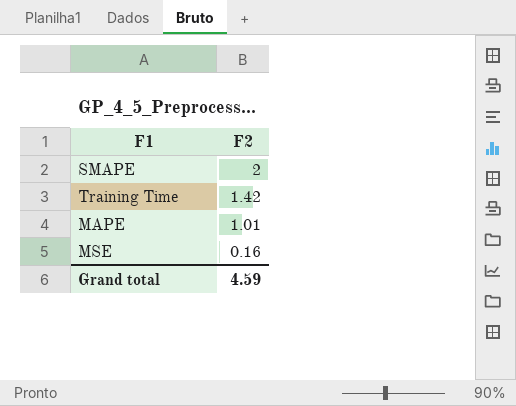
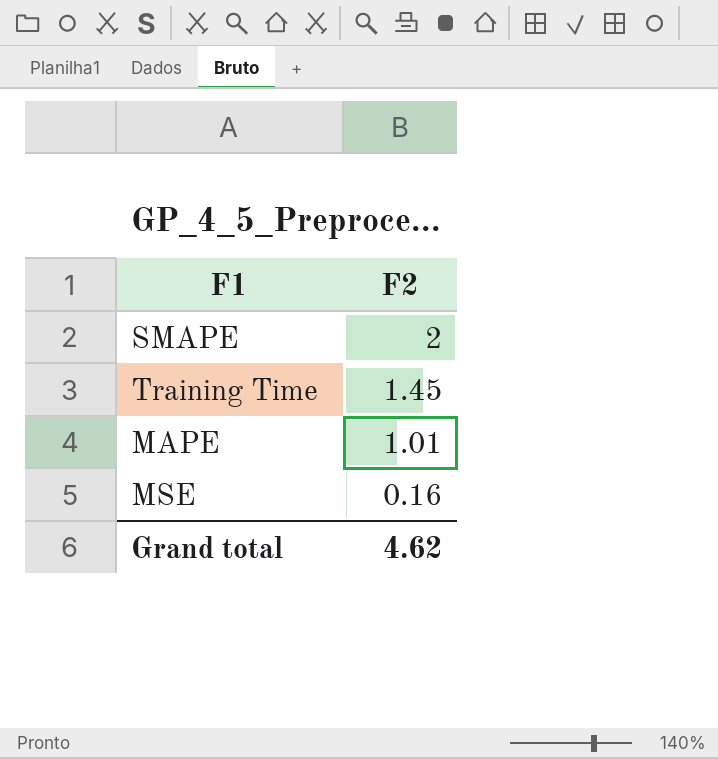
Training Time | F2: 1.42 -> 1.45
Grand total | F2: 4.59 -> 4.62

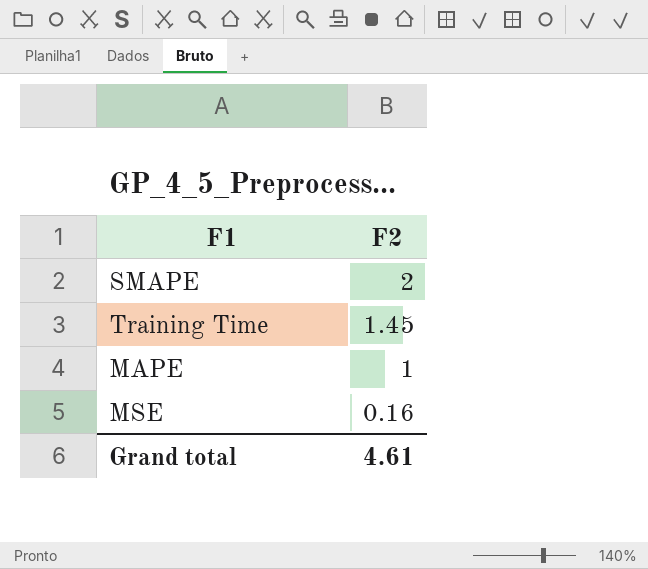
MAPE | F2: 1.01 -> 1
Grand total | F2: 4.62 -> 4.61

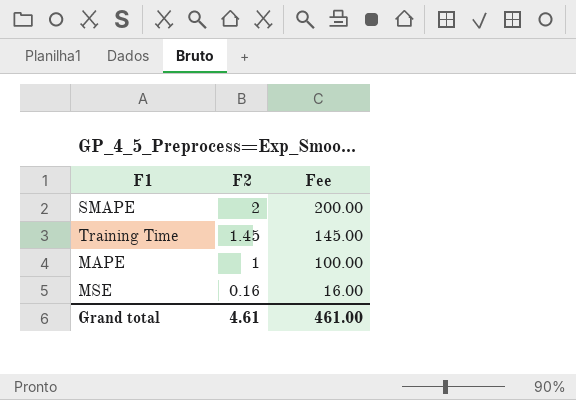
column Fee | formula: none -> [F2] * 100

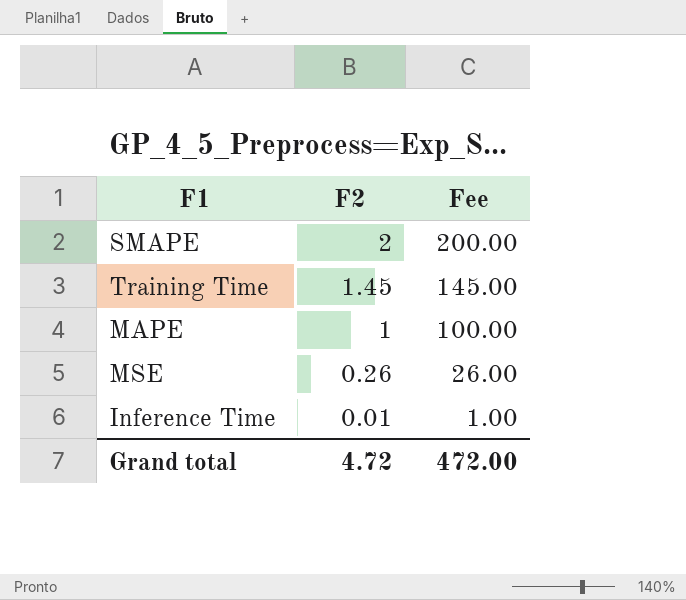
MSE | F2: 0.16 -> 0.26
MSE | Fee: 16.00 -> 26.00
row Inference Time: none -> 0.01 | 1.00
Grand total | F2: 4.61 -> 4.72
Grand total | Fee: 461.00 -> 472.00

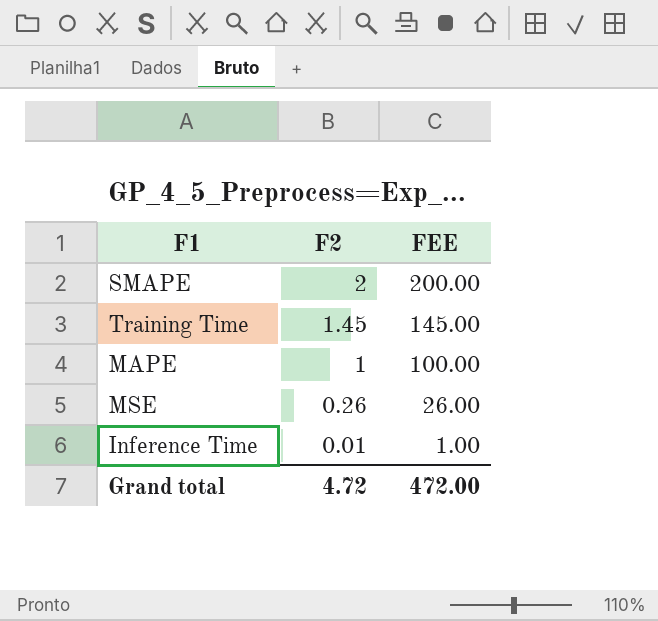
column name: Fee -> FEE

